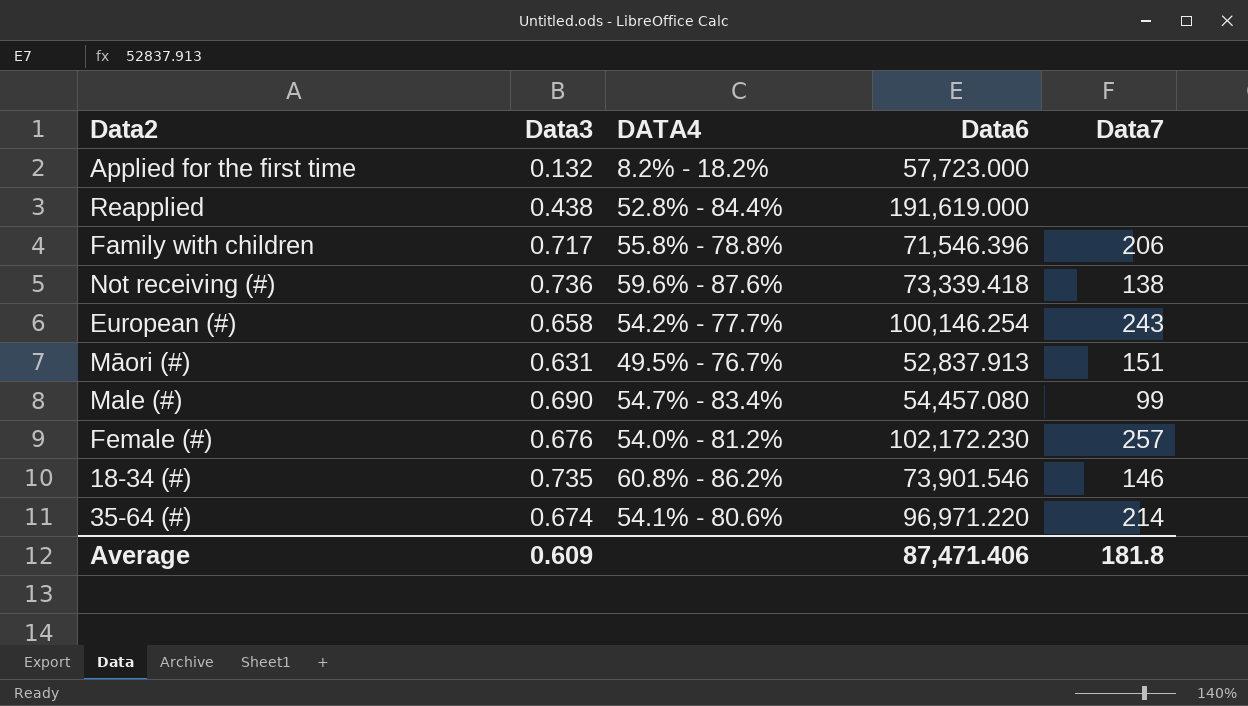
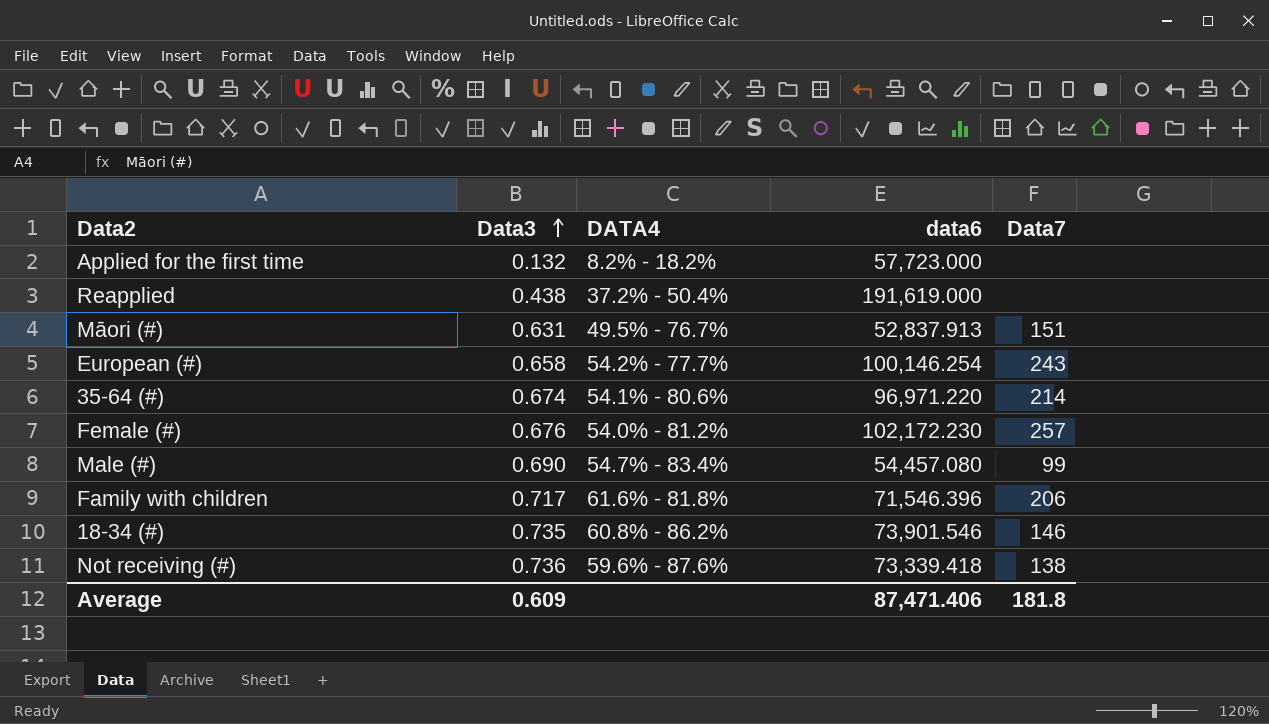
row order: none -> Data3 ascending
column name: Data6 -> data6
Reapplied | DATA4: 52.8% - 84.4% -> 37.2% - 50.4%
Family with children | DATA4: 55.8% - 78.8% -> 61.6% - 81.8%

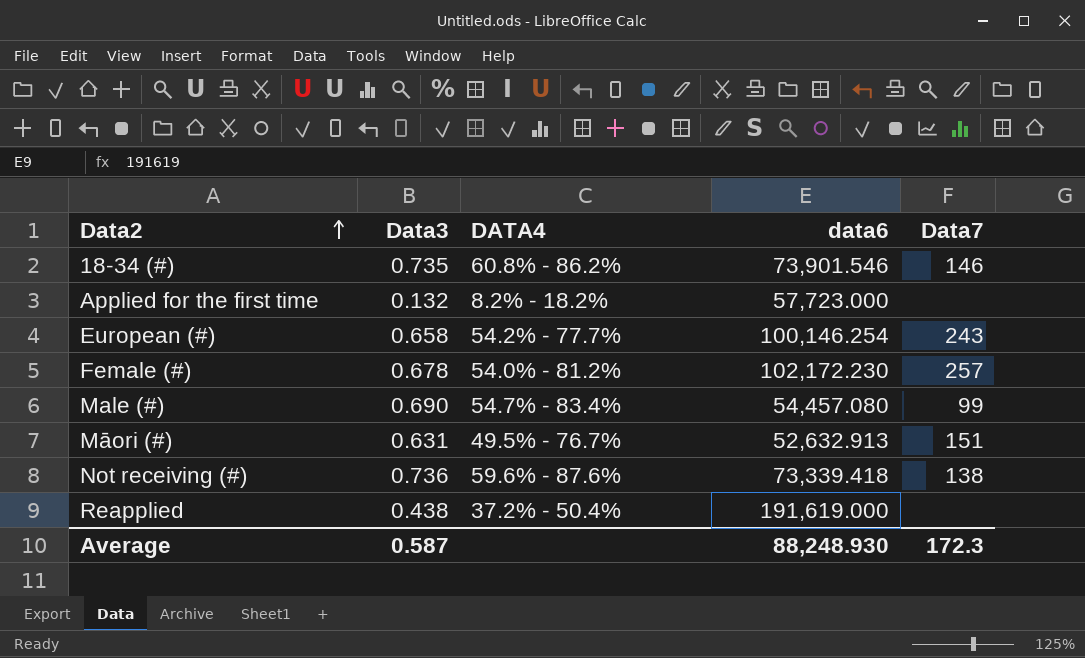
row order: Data3 ascending -> Data2 ascending
row 35-64 (#): 0.674 | 54.1% - 80.6% | 96,971.220 | 214 -> none
row Family with children: 0.717 | 61.6% - 81.8% | 71,546.396 | 206 -> none
Female (#) | Data3: 0.676 -> 0.678
Māori (#) | data6: 52,837.913 -> 52,632.913
Average | Data3: 0.609 -> 0.587
Average | data6: 87,471.406 -> 88,248.930
Average | Data7: 181.8 -> 172.3

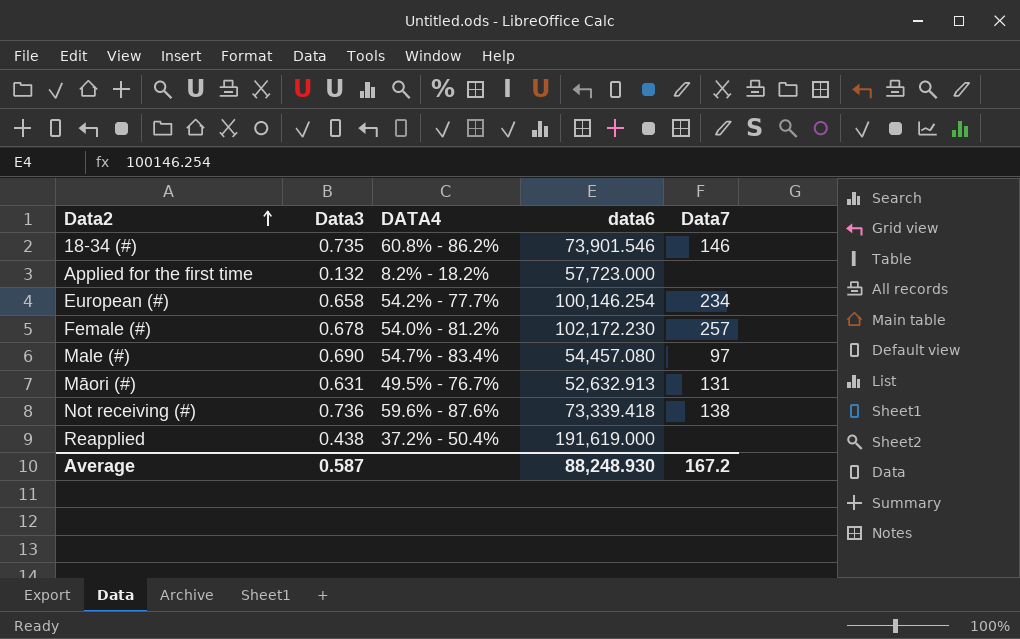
European (#) | Data7: 243 -> 234
Male (#) | Data7: 99 -> 97
Māori (#) | Data7: 151 -> 131
Average | Data7: 172.3 -> 167.2

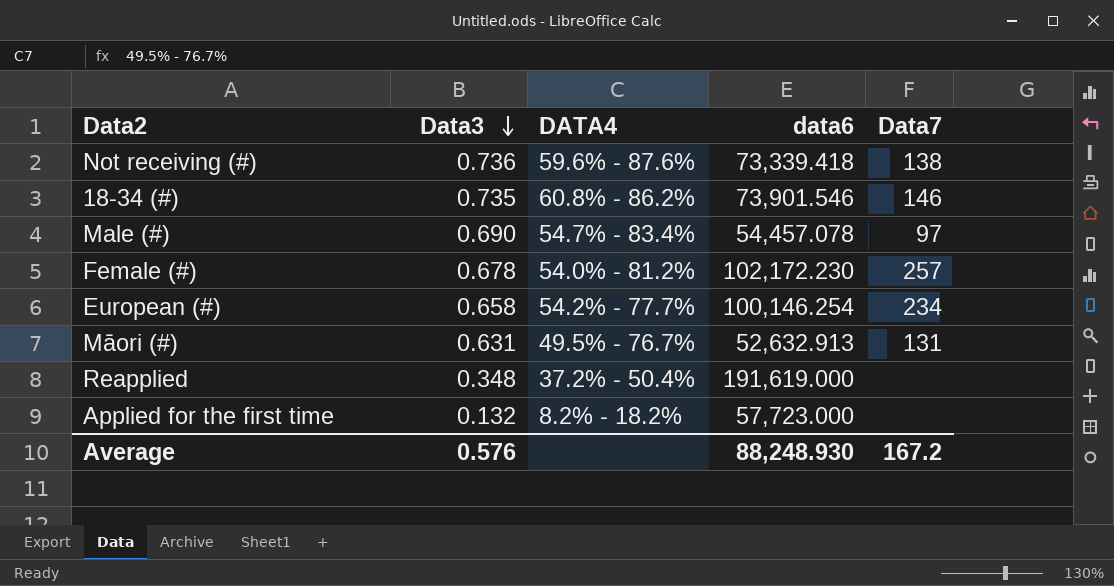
row order: Data2 ascending -> Data3 descending
Male (#) | data6: 54,457.080 -> 54,457.078
Reapplied | Data3: 0.438 -> 0.348
Average | Data3: 0.587 -> 0.576

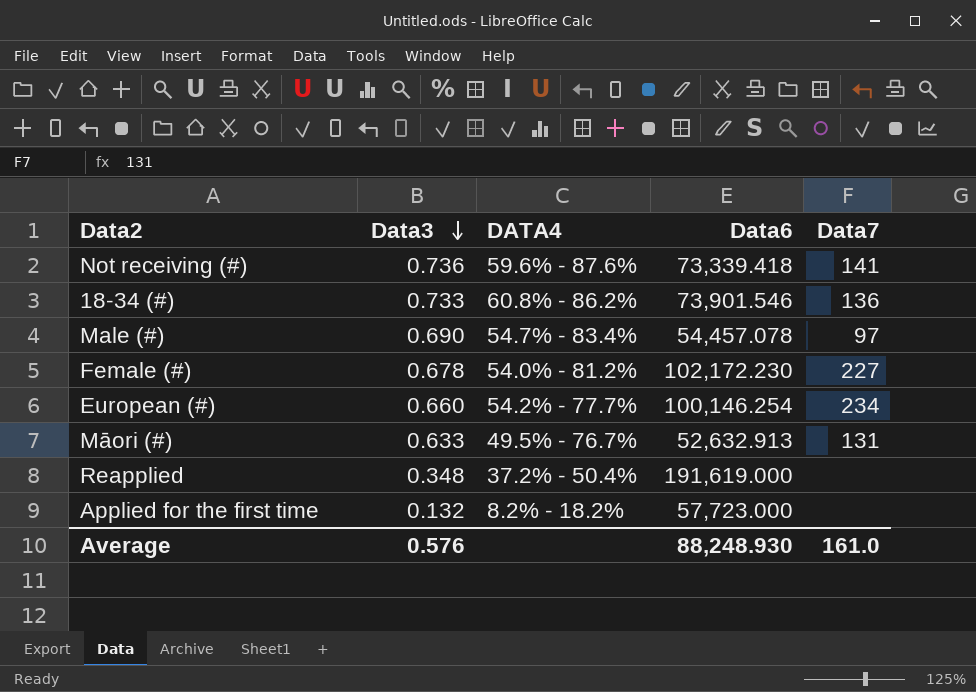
column name: data6 -> Data6
Not receiving (#) | Data7: 138 -> 141
18-34 (#) | Data3: 0.735 -> 0.733
18-34 (#) | Data7: 146 -> 136
Female (#) | Data7: 257 -> 227
European (#) | Data3: 0.658 -> 0.660
Māori (#) | Data3: 0.631 -> 0.633
Average | Data7: 167.2 -> 161.0

